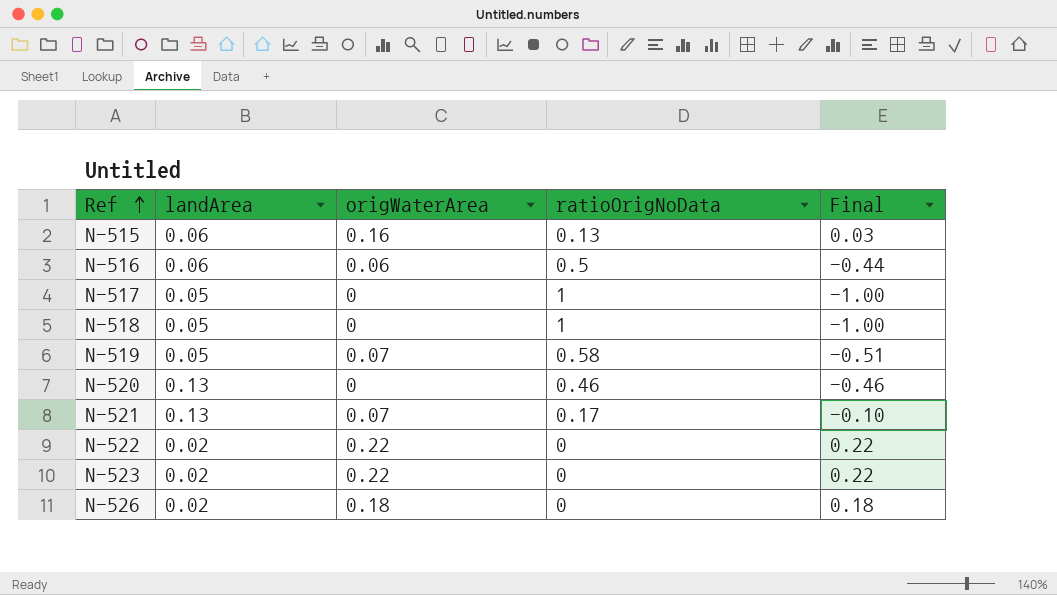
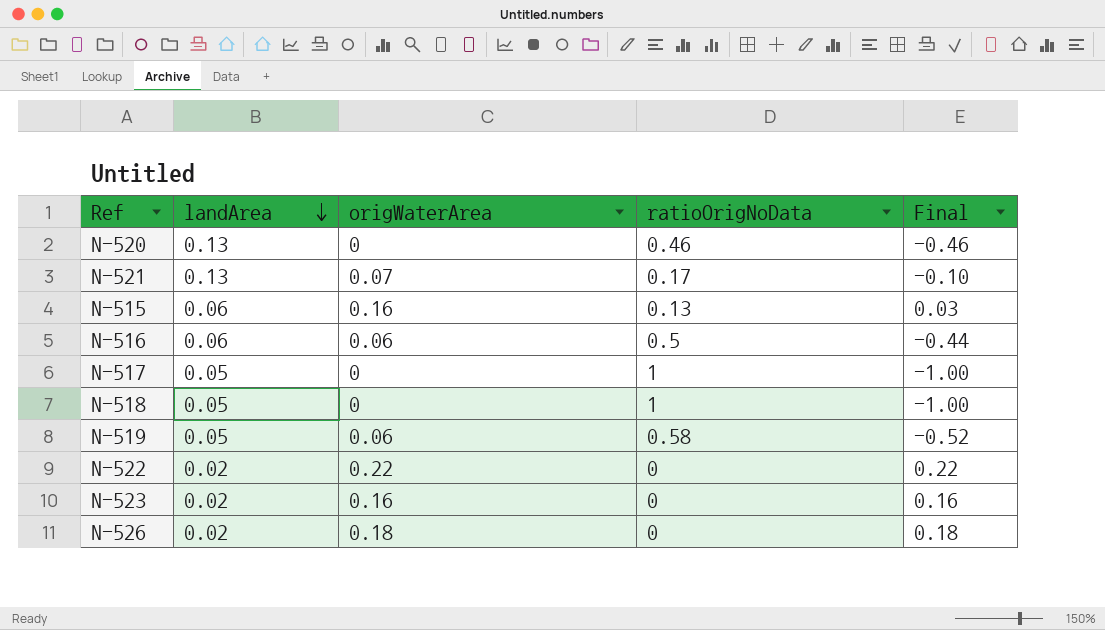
row order: Ref ascending -> landArea descending
N-519 | origWaterArea: 0.07 -> 0.06
N-519 | Final: -0.51 -> -0.52
N-523 | origWaterArea: 0.22 -> 0.16
N-523 | Final: 0.22 -> 0.16

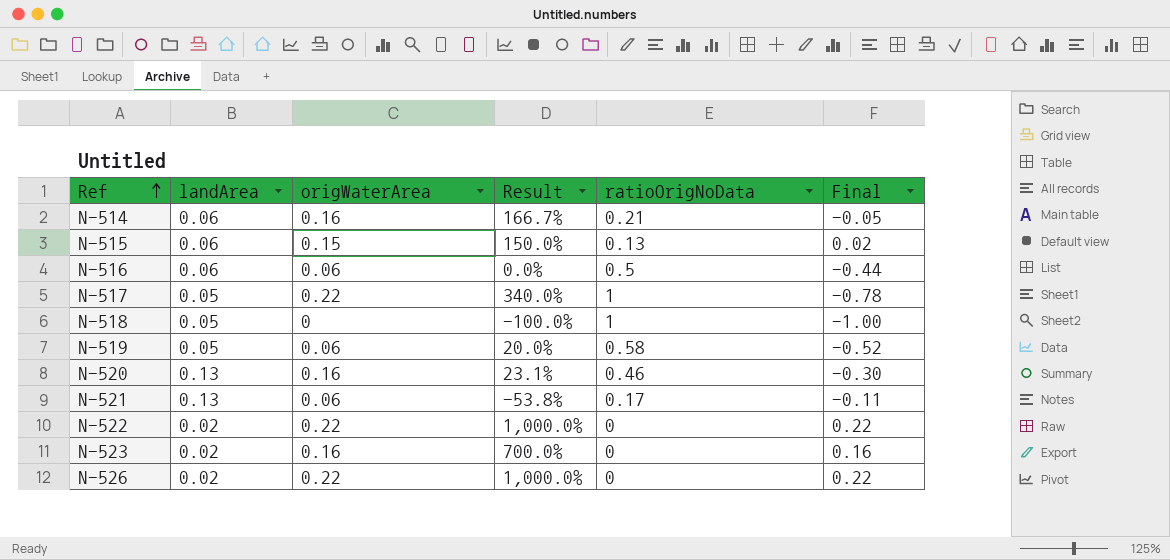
row order: landArea descending -> Ref ascending
column Result | formula: none -> ([origWaterArea] - [landArea]) / [landArea]
row N-514: none -> 0.06 | 0.16 | 166.7% | 0.21 | -0.05
N-515 | origWaterArea: 0.16 -> 0.15
N-515 | Final: 0.03 -> 0.02
N-517 | origWaterArea: 0 -> 0.22
N-517 | Final: -1.00 -> -0.78
N-520 | origWaterArea: 0 -> 0.16
N-520 | Final: -0.46 -> -0.30
N-521 | origWaterArea: 0.07 -> 0.06
N-521 | Final: -0.10 -> -0.11
N-526 | origWaterArea: 0.18 -> 0.22
N-526 | Final: 0.18 -> 0.22

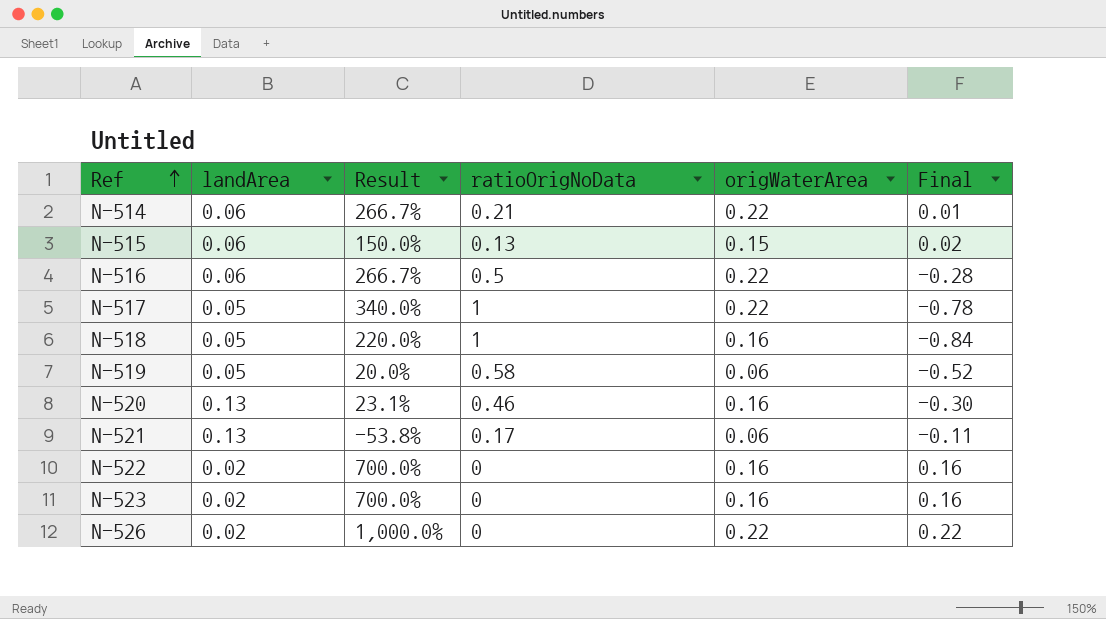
column origWaterArea | position: 3 -> 5
N-514 | Result: 166.7% -> 266.7%
N-514 | origWaterArea: 0.16 -> 0.22
N-514 | Final: -0.05 -> 0.01
N-516 | Result: 0.0% -> 266.7%
N-516 | origWaterArea: 0.06 -> 0.22
N-516 | Final: -0.44 -> -0.28
N-518 | Result: -100.0% -> 220.0%
N-518 | origWaterArea: 0 -> 0.16
N-518 | Final: -1.00 -> -0.84
N-522 | Result: 1,000.0% -> 700.0%
N-522 | origWaterArea: 0.22 -> 0.16
N-522 | Final: 0.22 -> 0.16

